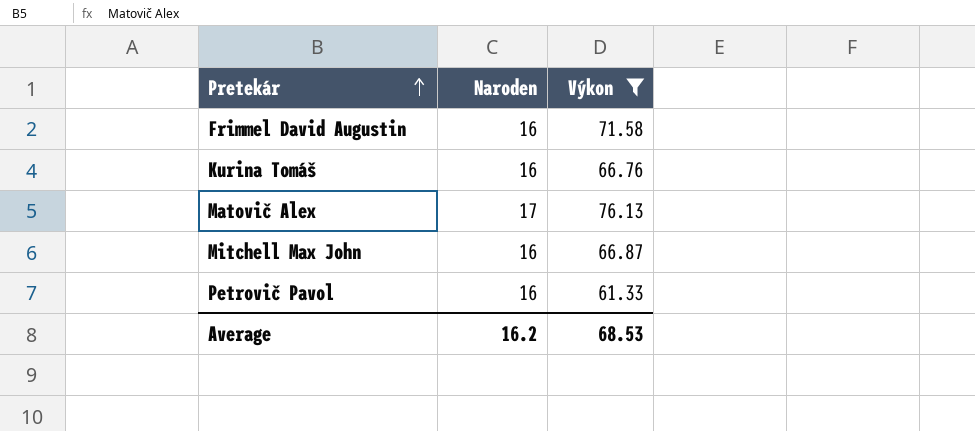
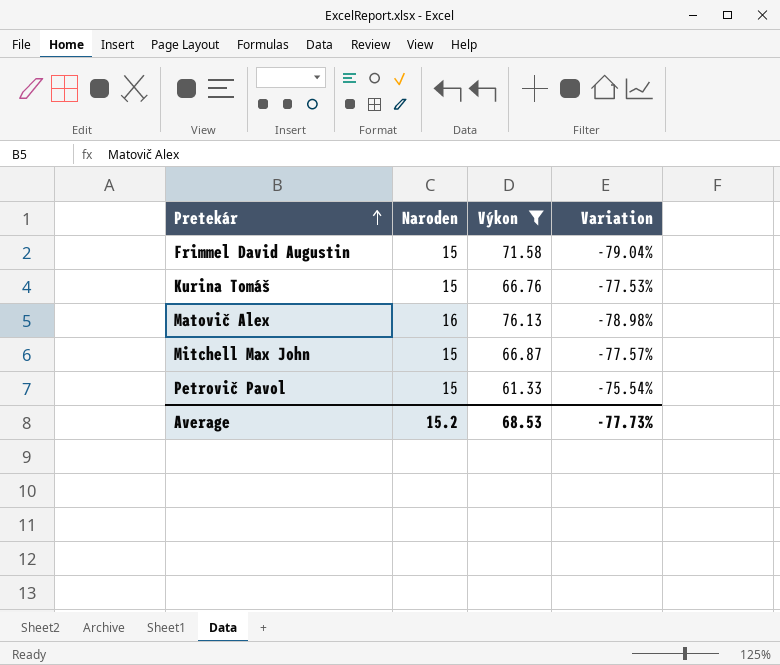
column Variation | formula: none -> ([Naroden] - [Výkon]) / [Výkon]
Frimmel David Augustin | Naroden: 16 -> 15
Kurina Tomáš | Naroden: 16 -> 15
Matovič Alex | Naroden: 17 -> 16
Mitchell Max John | Naroden: 16 -> 15
Petrovič Pavol | Naroden: 16 -> 15
Average | Naroden: 16.2 -> 15.2

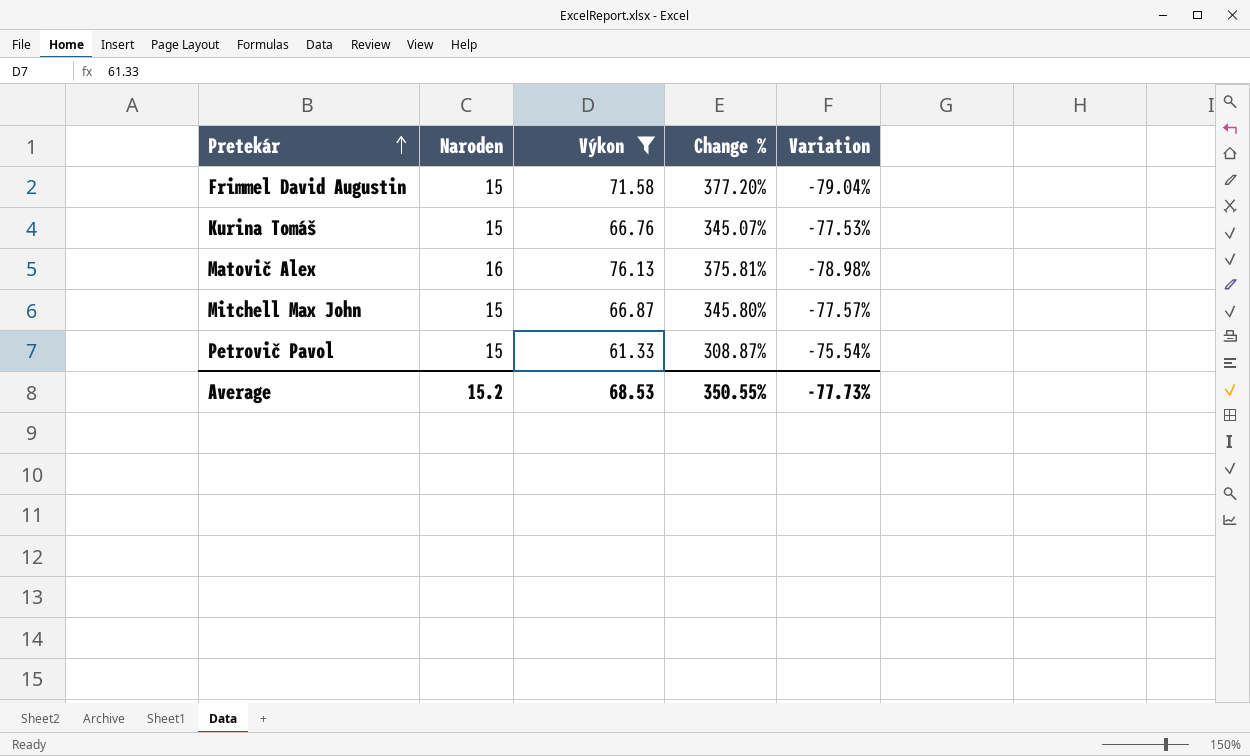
column Change % | formula: none -> ([Výkon] - [Naroden]) / [Naroden]

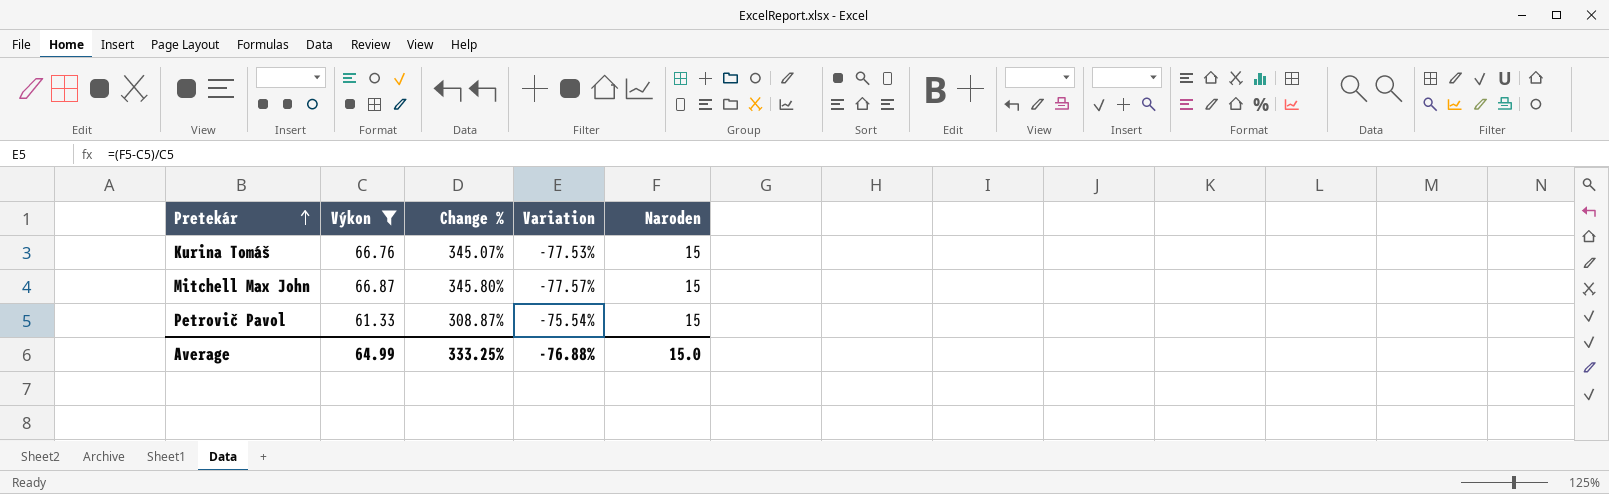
column Naroden | position: 2 -> 5
row Frimmel David Augustin: 15 | 71.58 | 377.20% | -79.04% -> none
row Matovič Alex: 16 | 76.13 | 375.81% | -78.98% -> none
Average | Výkon: 68.53 -> 64.99
Average | Change %: 350.55% -> 333.25%
Average | Variation: -77.73% -> -76.88%
Average | Naroden: 15.2 -> 15.0

